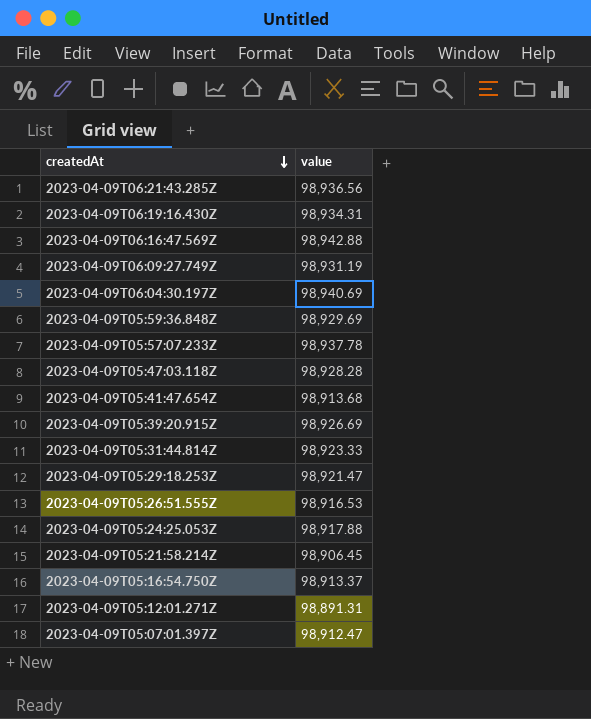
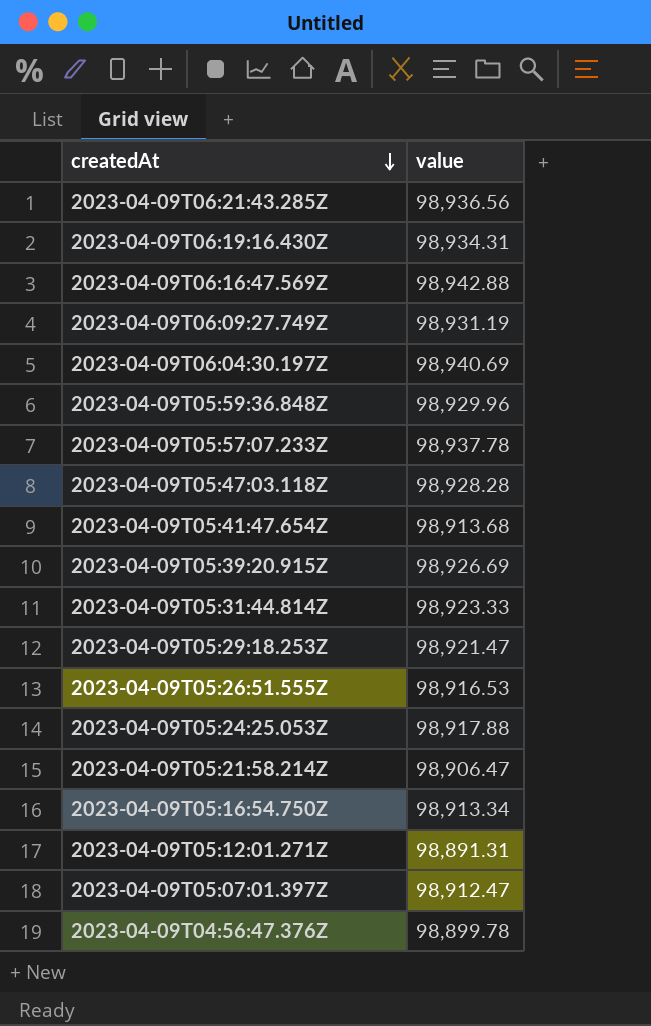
2023-04-09T05:59:36.848Z | value: 98,929.69 -> 98,929.96
2023-04-09T05:21:58.214Z | value: 98,906.45 -> 98,906.47
2023-04-09T05:16:54.750Z | value: 98,913.37 -> 98,913.34
row 2023-04-09T04:56:47.376Z: none -> 98,899.78

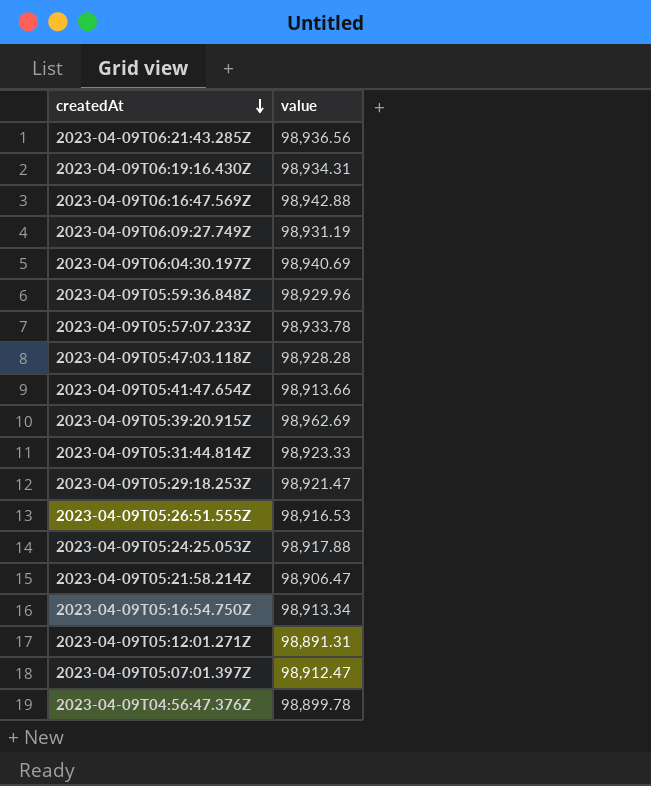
2023-04-09T05:57:07.233Z | value: 98,937.78 -> 98,933.78
2023-04-09T05:41:47.654Z | value: 98,913.68 -> 98,913.66
2023-04-09T05:39:20.915Z | value: 98,926.69 -> 98,962.69

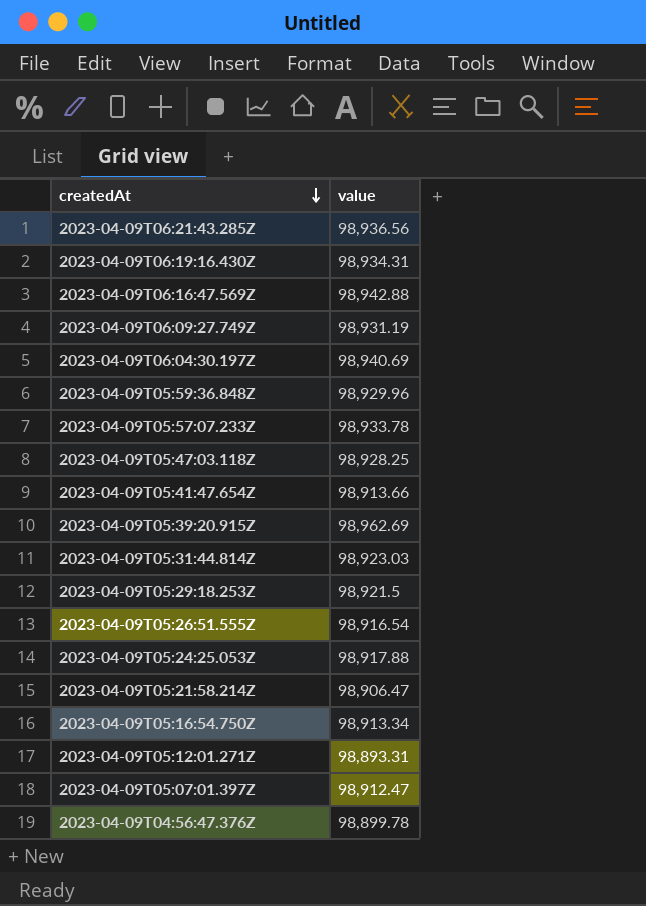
2023-04-09T05:47:03.118Z | value: 98,928.28 -> 98,928.25
2023-04-09T05:31:44.814Z | value: 98,923.33 -> 98,923.03
2023-04-09T05:29:18.253Z | value: 98,921.47 -> 98,921.5
2023-04-09T05:26:51.555Z | value: 98,916.53 -> 98,916.54
2023-04-09T05:12:01.271Z | value: 98,891.31 -> 98,893.31

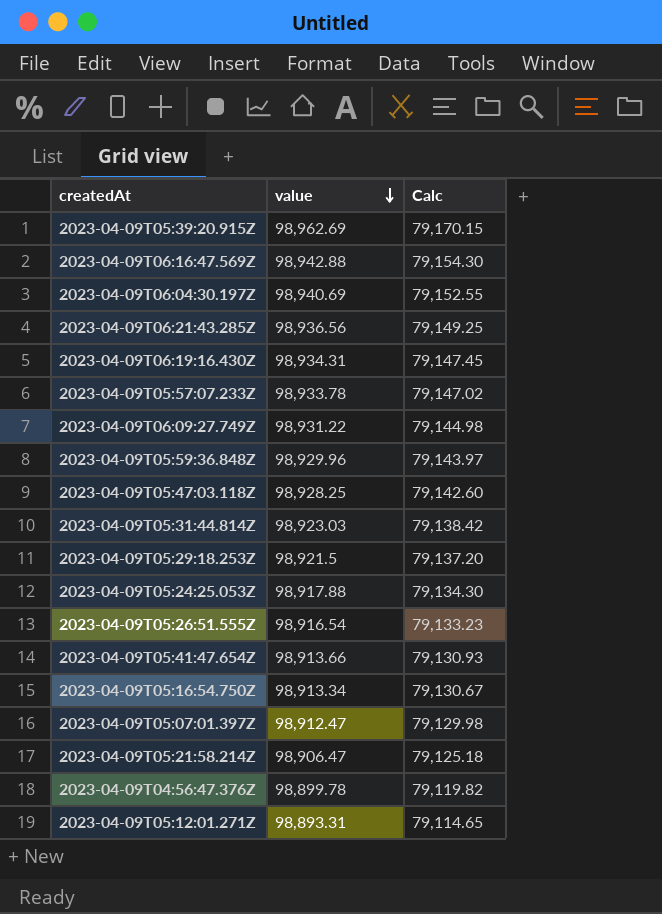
row order: createdAt descending -> value descending
column Calc | formula: none -> [value] * 0.8
2023-04-09T06:09:27.749Z | value: 98,931.19 -> 98,931.22

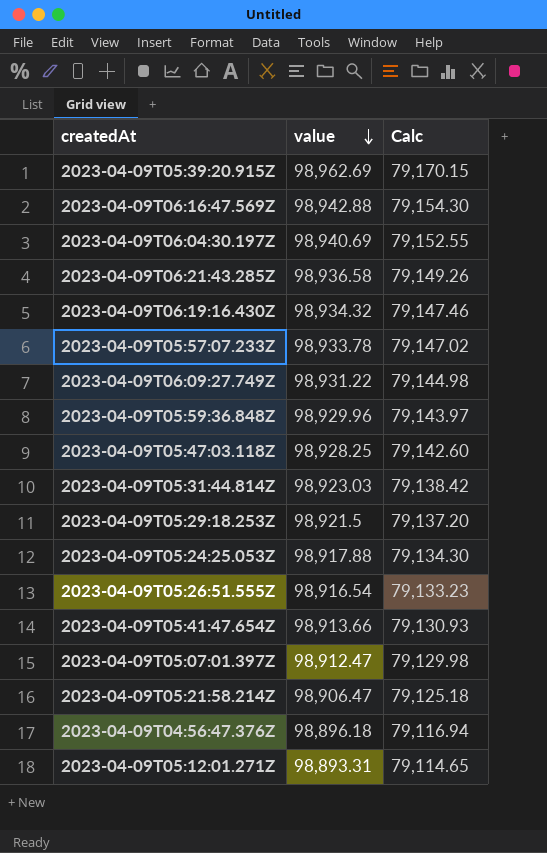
row 2023-04-09T05:16:54.750Z: 98,913.34 | 79,130.67 -> none
2023-04-09T06:21:43.285Z | value: 98,936.56 -> 98,936.58
2023-04-09T06:21:43.285Z | Calc: 79,149.25 -> 79,149.26
2023-04-09T06:19:16.430Z | value: 98,934.31 -> 98,934.32
2023-04-09T06:19:16.430Z | Calc: 79,147.45 -> 79,147.46
2023-04-09T04:56:47.376Z | value: 98,899.78 -> 98,896.18
2023-04-09T04:56:47.376Z | Calc: 79,119.82 -> 79,116.94

